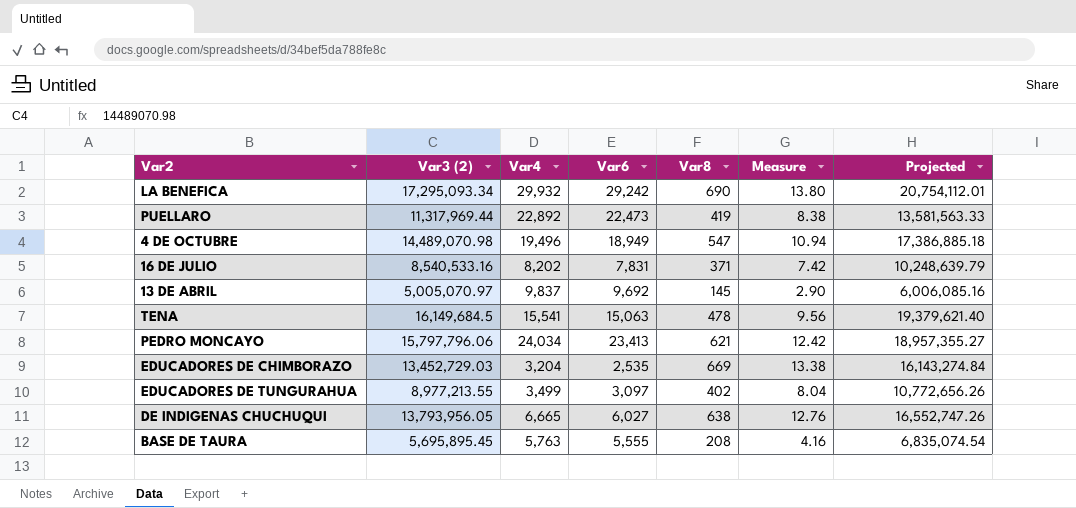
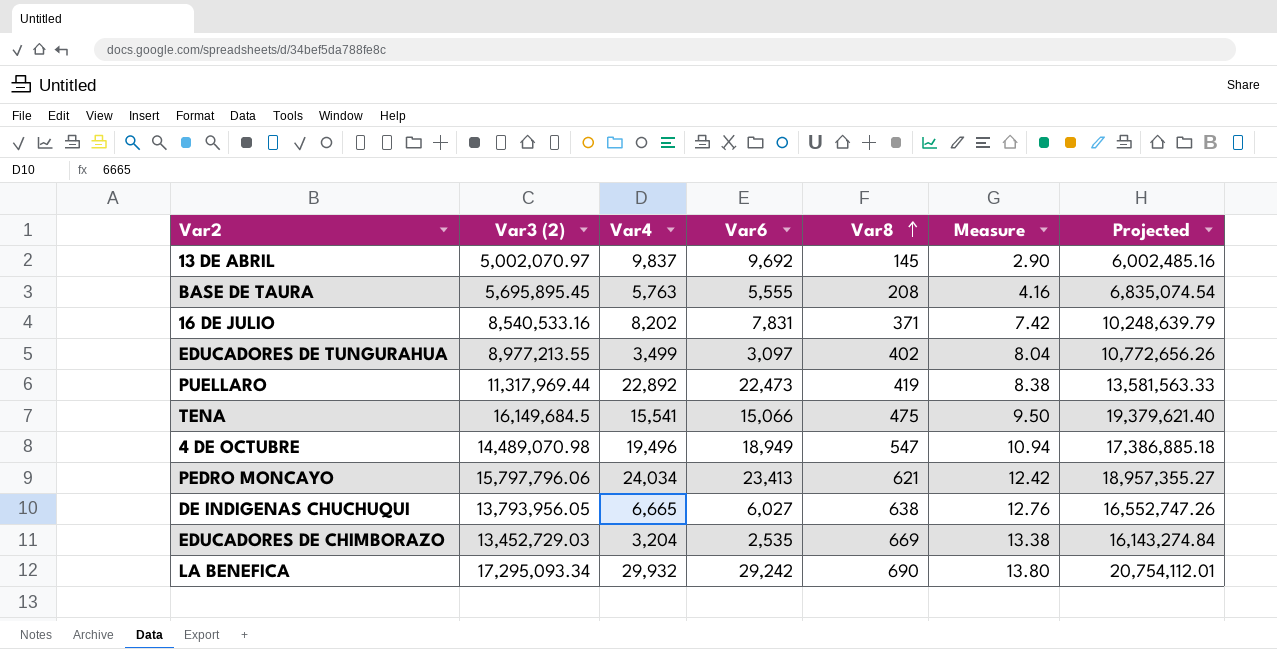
row order: none -> Var8 ascending
13 DE ABRIL | Var3 (2): 5,005,070.97 -> 5,002,070.97
13 DE ABRIL | Projected: 6,006,085.16 -> 6,002,485.16
TENA | Var6: 15,063 -> 15,066
TENA | Var8: 478 -> 475
TENA | Measure: 9.56 -> 9.50

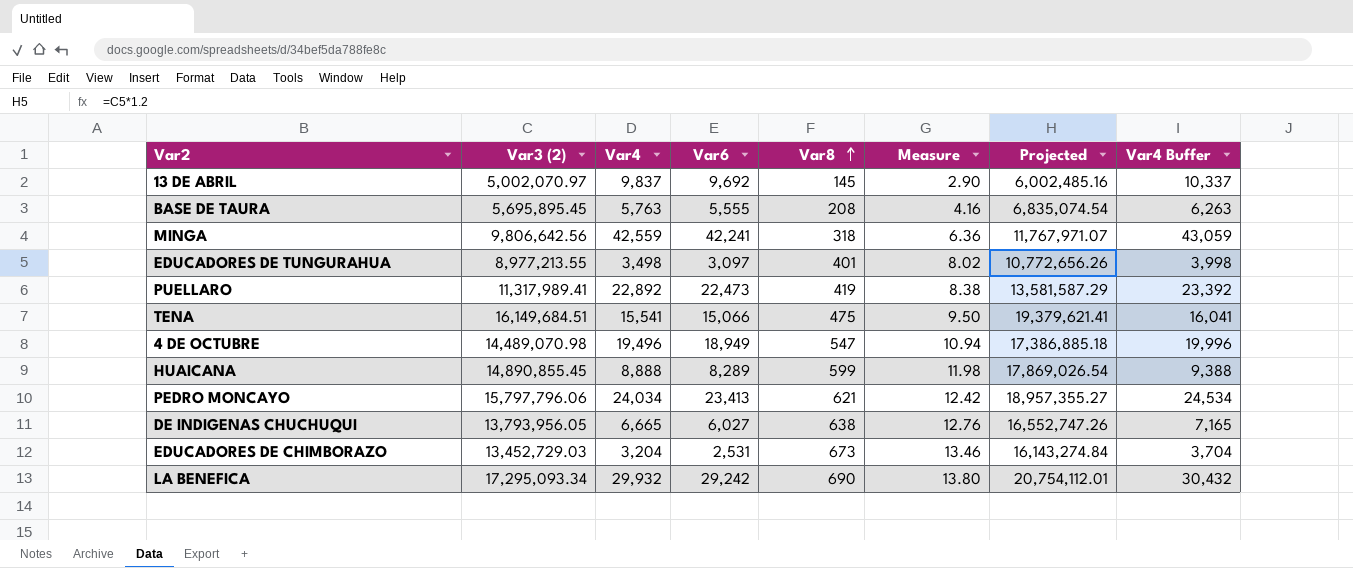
column Var4 Buffer | formula: none -> [Var4] + 500
row 16 DE JULIO: 8,540,533.16 | 8,202 | 7,831 | 371 | 7.42 | 10,248,639.79 -> none
row MINGA: none -> 9,806,642.56 | 42,559 | 42,241 | 318 | 6.36 | 11,767,971.07 | 43,059
EDUCADORES DE TUNGURAHUA | Var4: 3,499 -> 3,498
EDUCADORES DE TUNGURAHUA | Var8: 402 -> 401
EDUCADORES DE TUNGURAHUA | Measure: 8.04 -> 8.02
PUELLARO | Var3 (2): 11,317,969.44 -> 11,317,989.41
PUELLARO | Projected: 13,581,563.33 -> 13,581,587.29
TENA | Var3 (2): 16,149,684.5 -> 16,149,684.51
TENA | Projected: 19,379,621.40 -> 19,379,621.41
row HUAICANA: none -> 14,890,855.45 | 8,888 | 8,289 | 599 | 11.98 | 17,869,026.54 | 9,388
EDUCADORES DE CHIMBORAZO | Var6: 2,535 -> 2,531
EDUCADORES DE CHIMBORAZO | Var8: 669 -> 673
EDUCADORES DE CHIMBORAZO | Measure: 13.38 -> 13.46

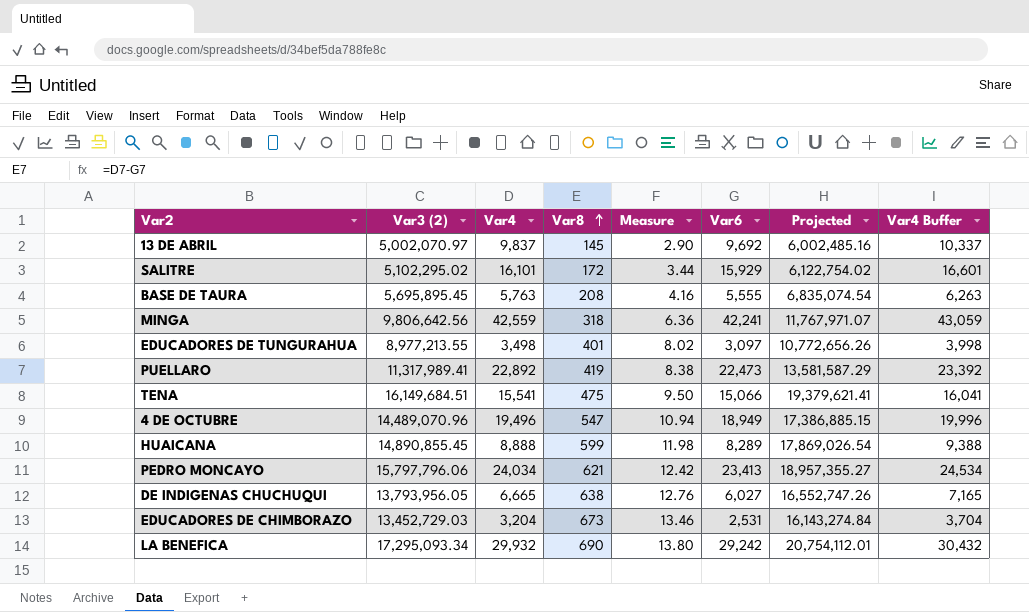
column Var6 | position: 4 -> 6
row SALITRE: none -> 5,102,295.02 | 16,101 | 172 | 3.44 | 15,929 | 6,122,754.02 | 16,601
4 DE OCTUBRE | Var3 (2): 14,489,070.98 -> 14,489,070.96
4 DE OCTUBRE | Projected: 17,386,885.18 -> 17,386,885.15

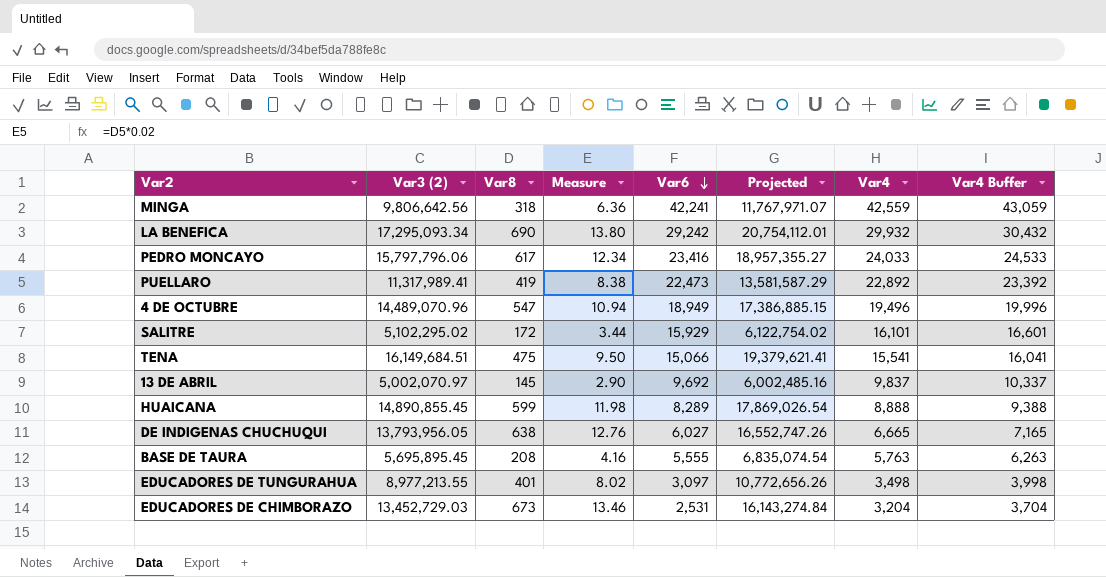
row order: Var8 ascending -> Var6 descending
column Var4 | position: 3 -> 7
PEDRO MONCAYO | Var8: 621 -> 617
PEDRO MONCAYO | Measure: 12.42 -> 12.34
PEDRO MONCAYO | Var6: 23,413 -> 23,416
PEDRO MONCAYO | Var4: 24,034 -> 24,033
PEDRO MONCAYO | Var4 Buffer: 24,534 -> 24,533

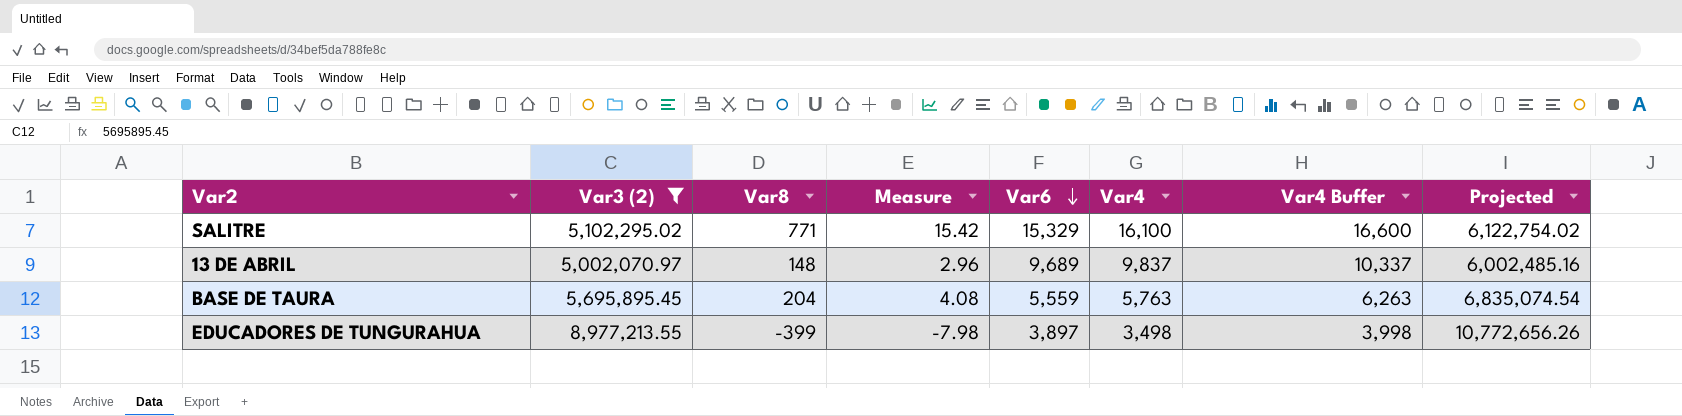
filter: none -> Var3 (2) <= 8,977,213.55
column Projected | position: 6 -> 8
SALITRE | Var8: 172 -> 771
SALITRE | Measure: 3.44 -> 15.42
SALITRE | Var6: 15,929 -> 15,329
SALITRE | Var4: 16,101 -> 16,100
SALITRE | Var4 Buffer: 16,601 -> 16,600
13 DE ABRIL | Var8: 145 -> 148
13 DE ABRIL | Measure: 2.90 -> 2.96
13 DE ABRIL | Var6: 9,692 -> 9,689
BASE DE TAURA | Var8: 208 -> 204
BASE DE TAURA | Measure: 4.16 -> 4.08
BASE DE TAURA | Var6: 5,555 -> 5,559
EDUCADORES DE TUNGURAHUA | Var8: 401 -> -399
EDUCADORES DE TUNGURAHUA | Measure: 8.02 -> -7.98
EDUCADORES DE TUNGURAHUA | Var6: 3,097 -> 3,897

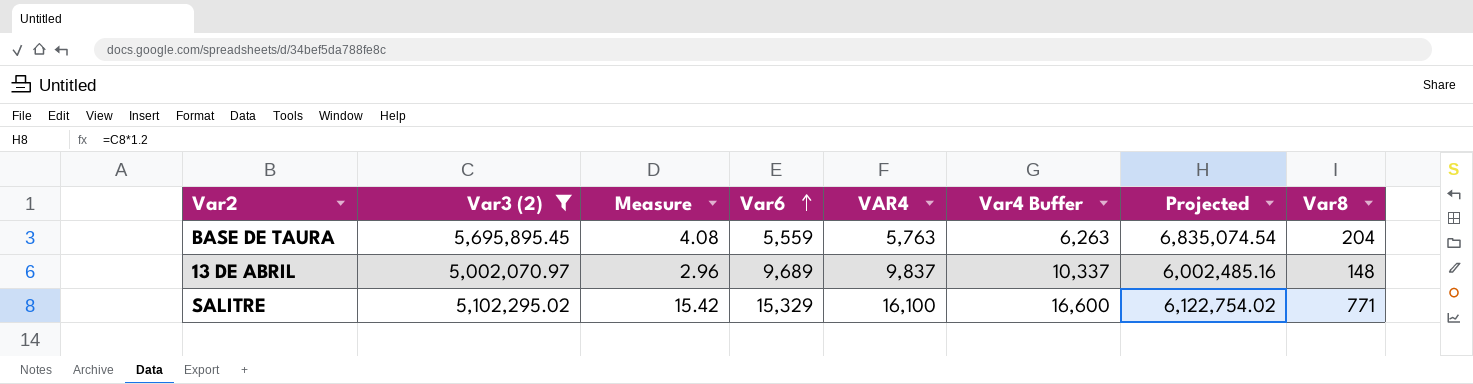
row order: Var6 descending -> Var6 ascending
column name: Var4 -> VAR4
column Var8 | position: 3 -> 8
row EDUCADORES DE TUNGURAHUA: 8,977,213.55 | -399 | -7.98 | 3,897 | 3,498 | 3,998 | 10,772,656.26 -> none

